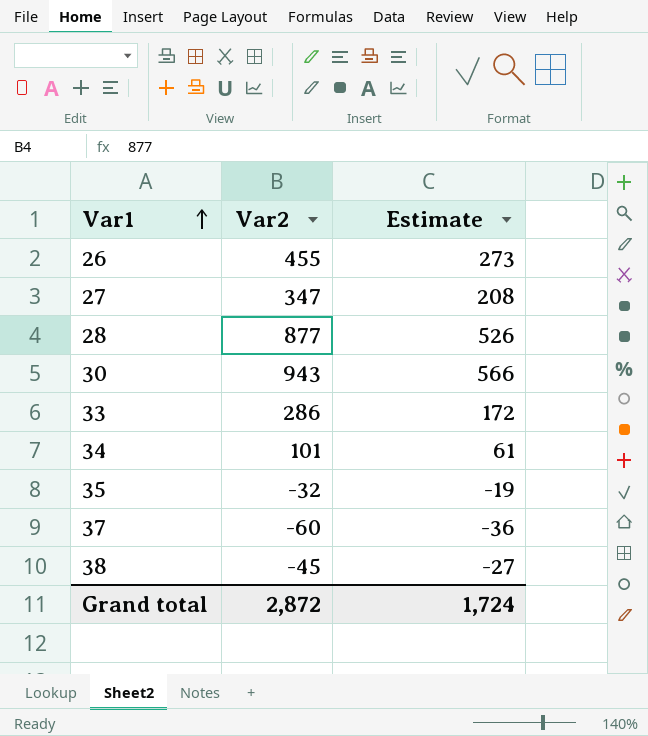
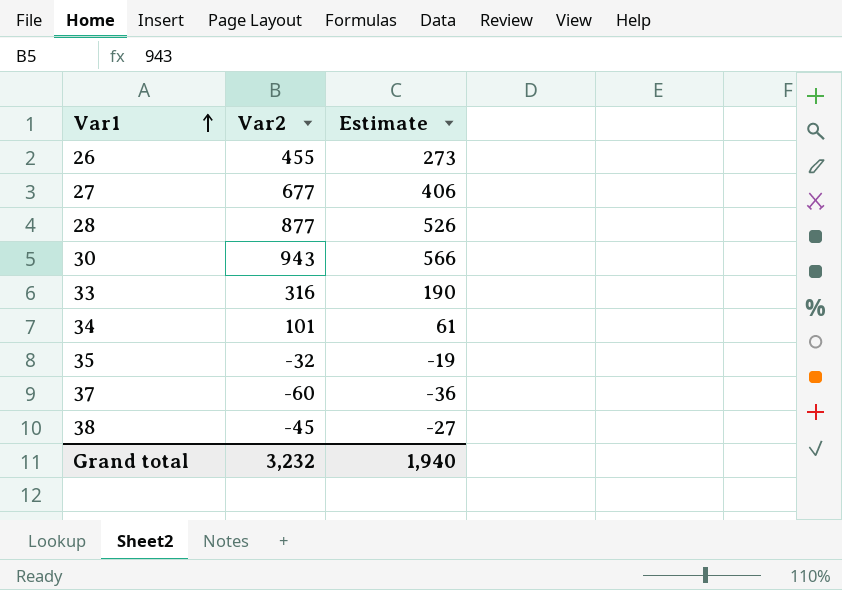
27 | Var2: 347 -> 677
27 | Estimate: 208 -> 406
33 | Var2: 286 -> 316
33 | Estimate: 172 -> 190
Grand total | Var2: 2,872 -> 3,232
Grand total | Estimate: 1,724 -> 1,940

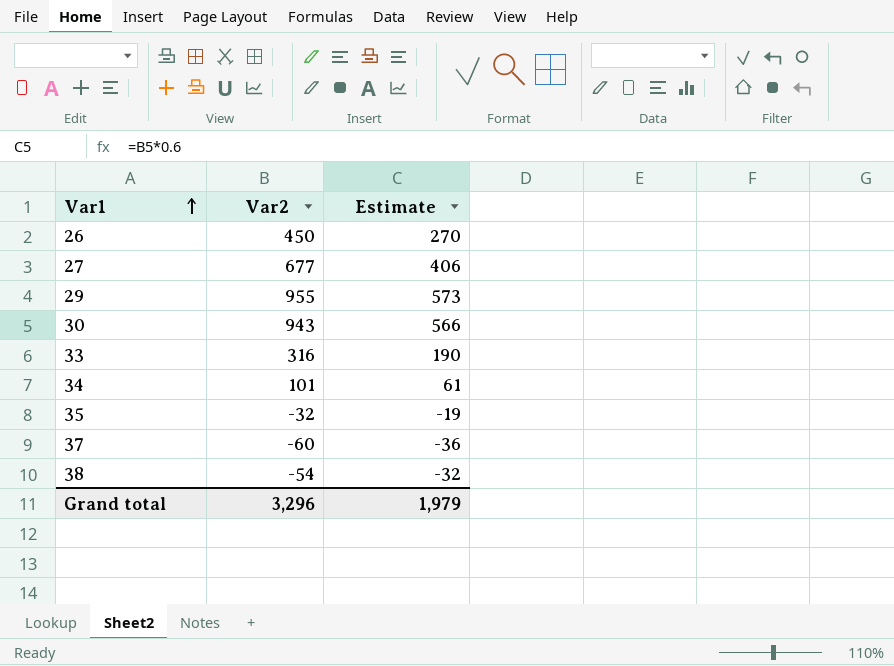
row 28: 877 | 526 -> none
26 | Var2: 455 -> 450
26 | Estimate: 273 -> 270
row 29: none -> 955 | 573
38 | Var2: -45 -> -54
38 | Estimate: -27 -> -32
Grand total | Var2: 3,232 -> 3,296
Grand total | Estimate: 1,940 -> 1,979

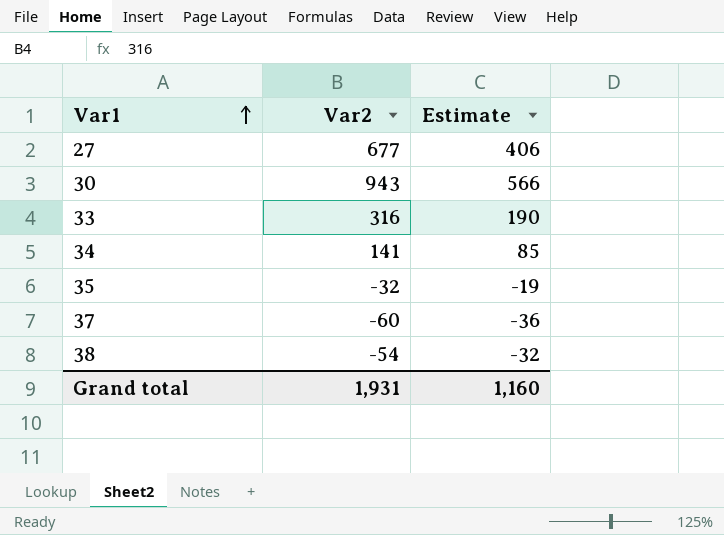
row 26: 450 | 270 -> none
row 29: 955 | 573 -> none
34 | Var2: 101 -> 141
34 | Estimate: 61 -> 85
Grand total | Var2: 3,296 -> 1,931
Grand total | Estimate: 1,979 -> 1,160

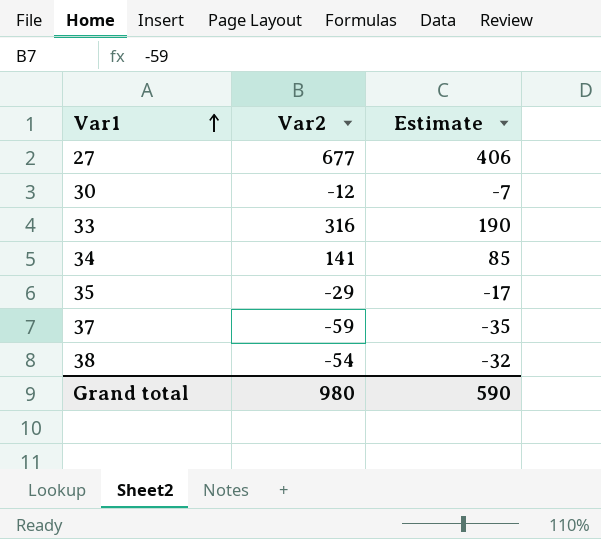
30 | Var2: 943 -> -12
30 | Estimate: 566 -> -7
35 | Var2: -32 -> -29
35 | Estimate: -19 -> -17
37 | Var2: -60 -> -59
37 | Estimate: -36 -> -35
Grand total | Var2: 1,931 -> 980
Grand total | Estimate: 1,160 -> 590

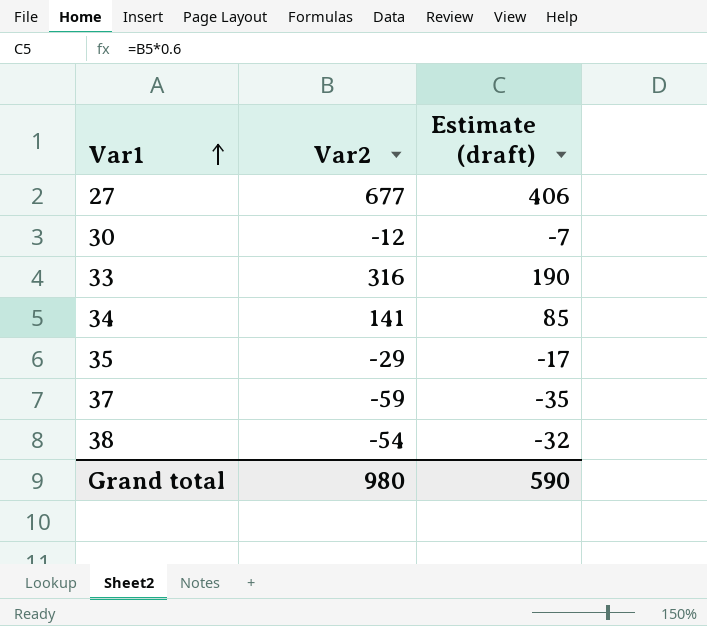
column name: Estimate -> Estimate (draft)

